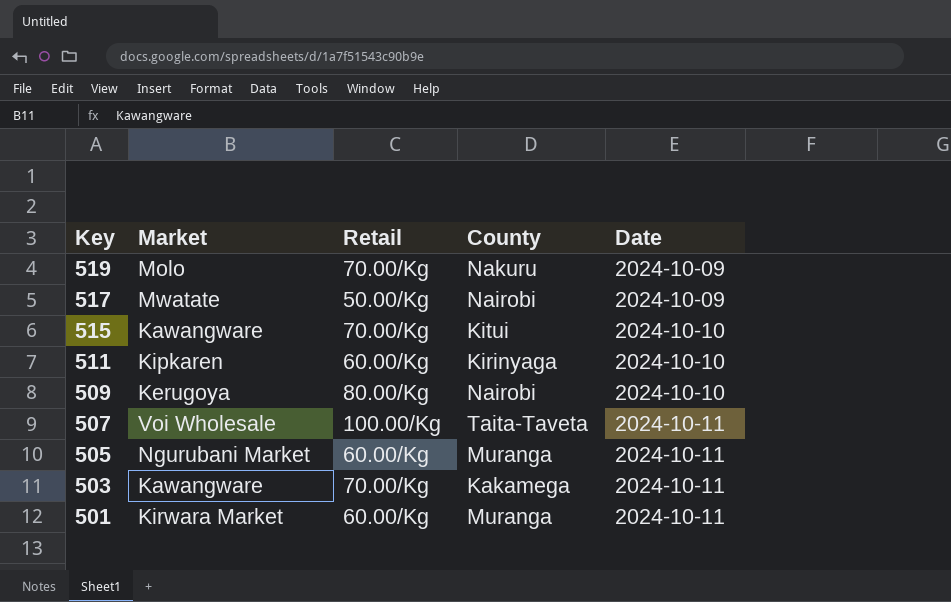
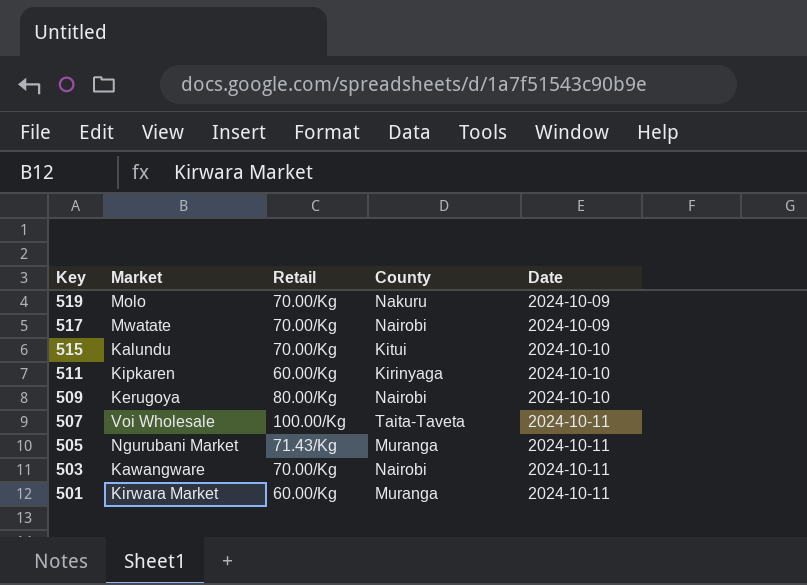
517 | Retail: 50.00/Kg -> 70.00/Kg
515 | Market: Kawangware -> Kalundu
505 | Retail: 60.00/Kg -> 71.43/Kg
503 | County: Kakamega -> Nairobi

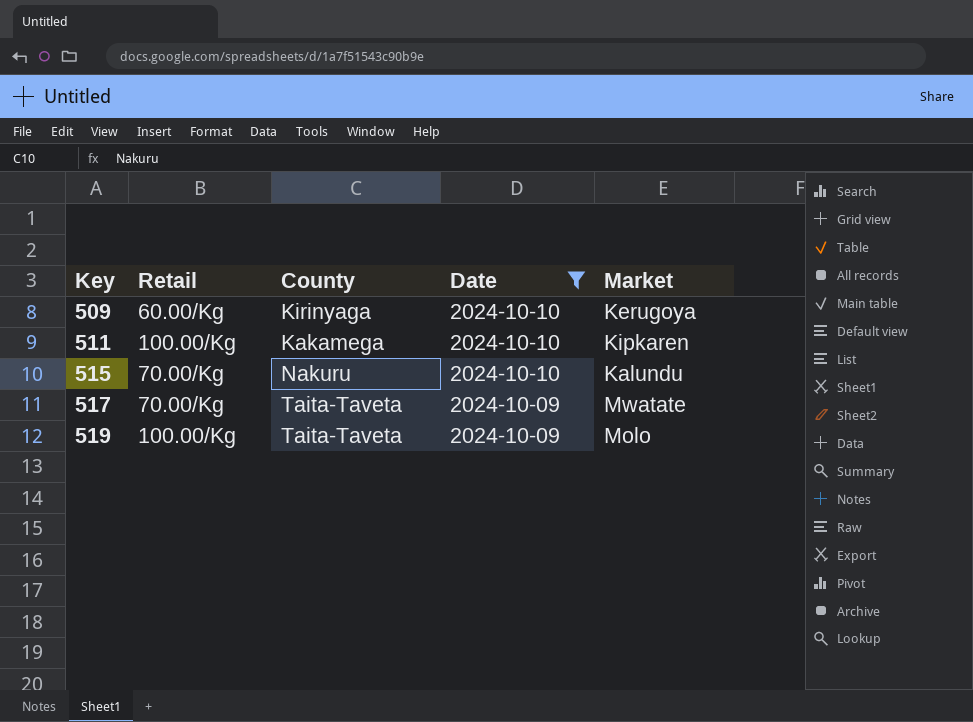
filter: none -> Date != 2024-10-11
row order: Key descending -> Key ascending
column Market | position: 2 -> 5
509 | Retail: 80.00/Kg -> 60.00/Kg
509 | County: Nairobi -> Kirinyaga
511 | Retail: 60.00/Kg -> 100.00/Kg
511 | County: Kirinyaga -> Kakamega
515 | County: Kitui -> Nakuru
517 | County: Nairobi -> Taita-Taveta
519 | Retail: 70.00/Kg -> 100.00/Kg
519 | County: Nakuru -> Taita-Taveta

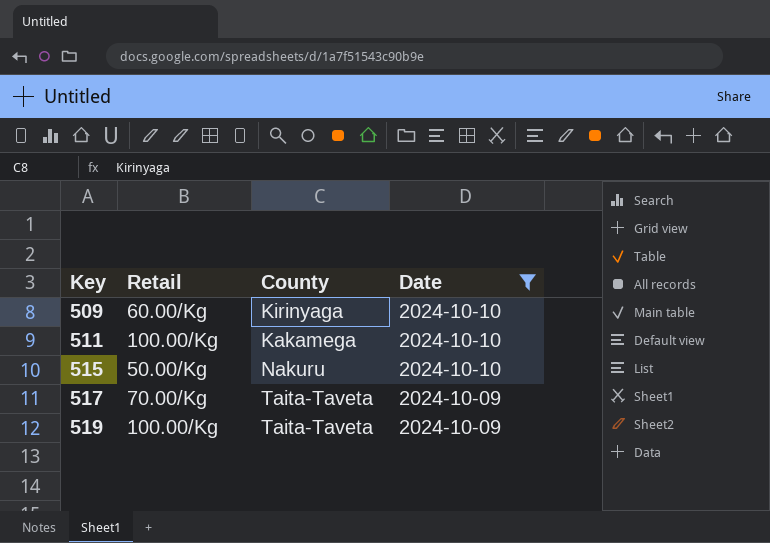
column Market | position: 5 -> none
515 | Retail: 70.00/Kg -> 50.00/Kg

